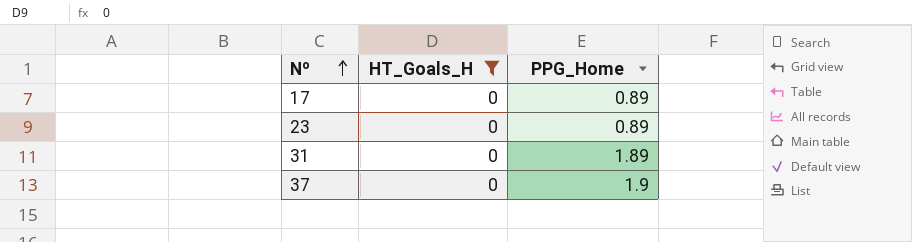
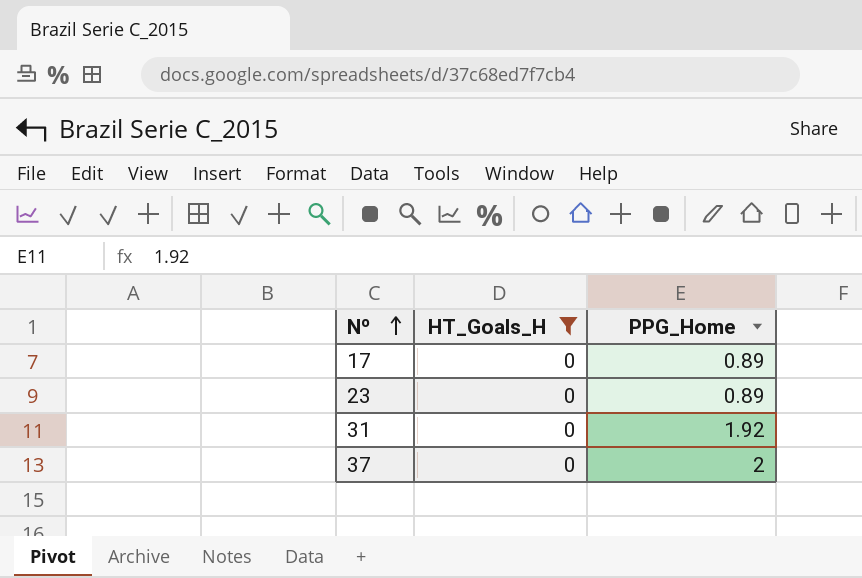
31 | PPG_Home: 1.89 -> 1.92
37 | PPG_Home: 1.9 -> 2

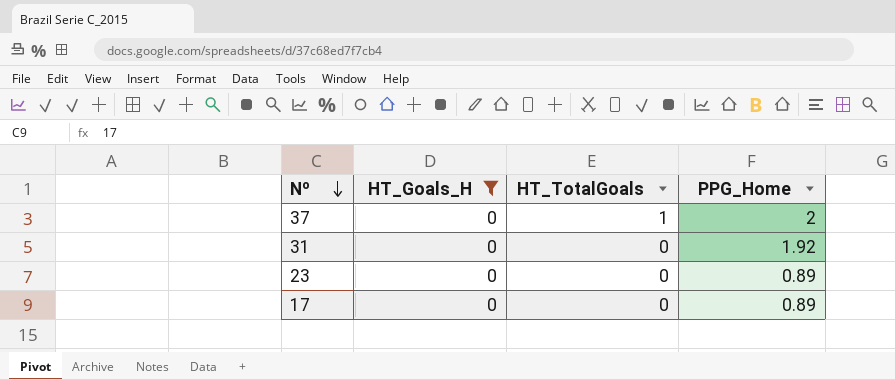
row order: Nº ascending -> Nº descending
column HT_TotalGoals | position: none -> 3

